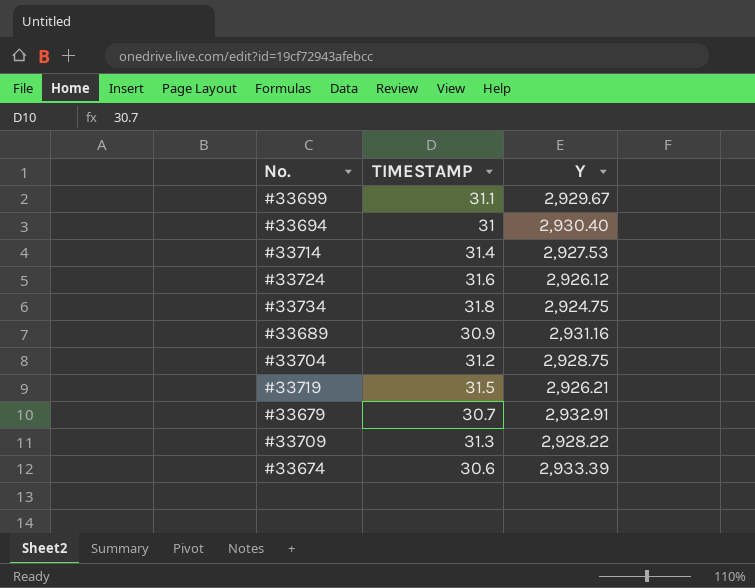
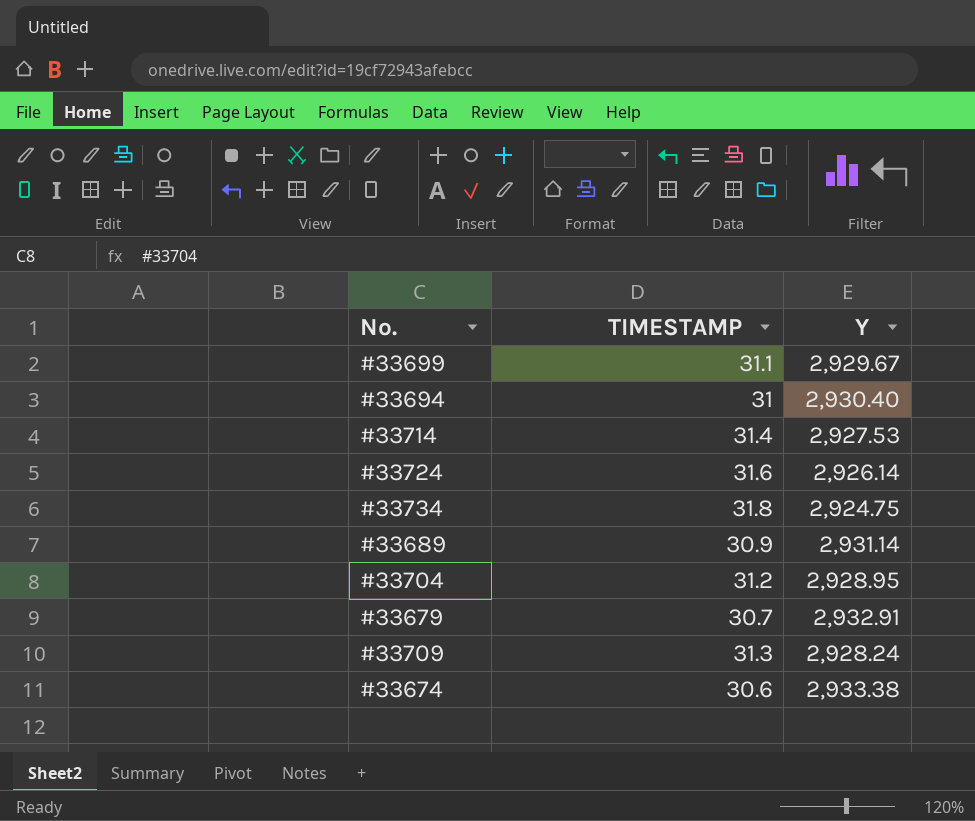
row #33719: 31.5 | 2,926.21 -> none
#33724 | Y: 2,926.12 -> 2,926.14
#33689 | Y: 2,931.16 -> 2,931.14
#33704 | Y: 2,928.75 -> 2,928.95
#33709 | Y: 2,928.22 -> 2,928.24
#33674 | Y: 2,933.39 -> 2,933.38

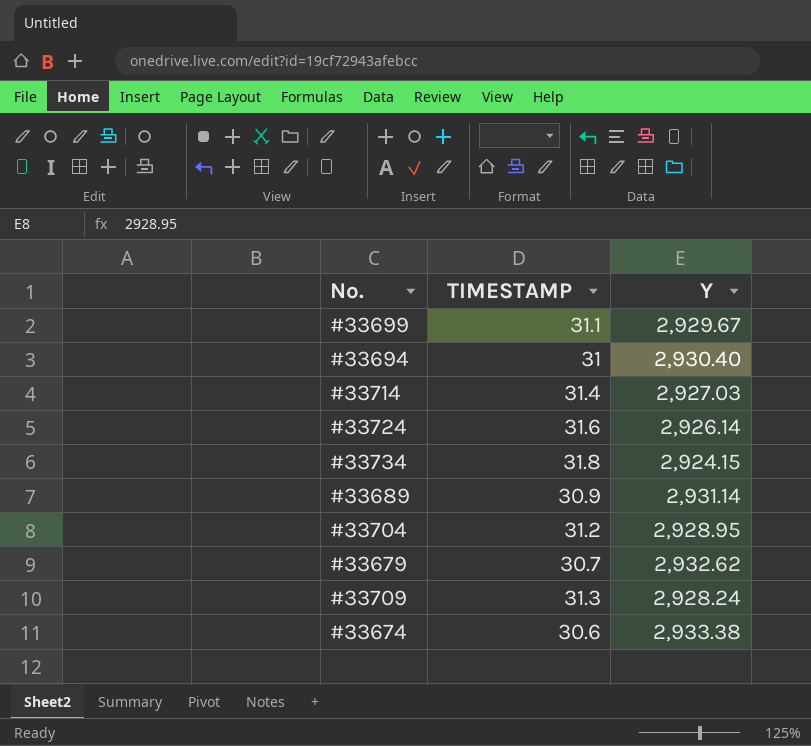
#33714 | Y: 2,927.53 -> 2,927.03
#33734 | Y: 2,924.75 -> 2,924.15
#33679 | Y: 2,932.91 -> 2,932.62

